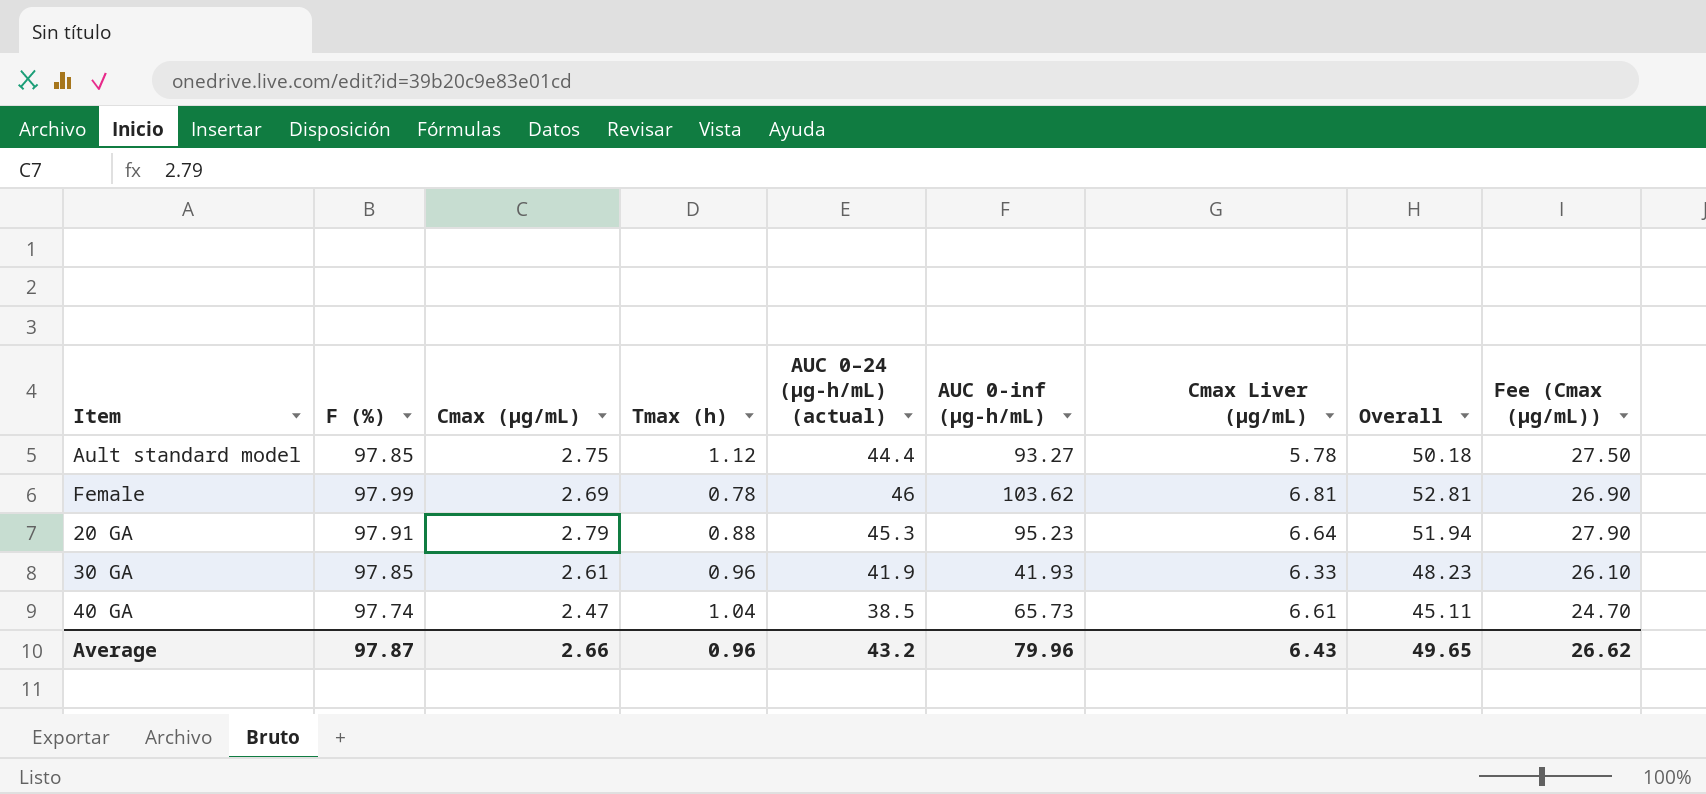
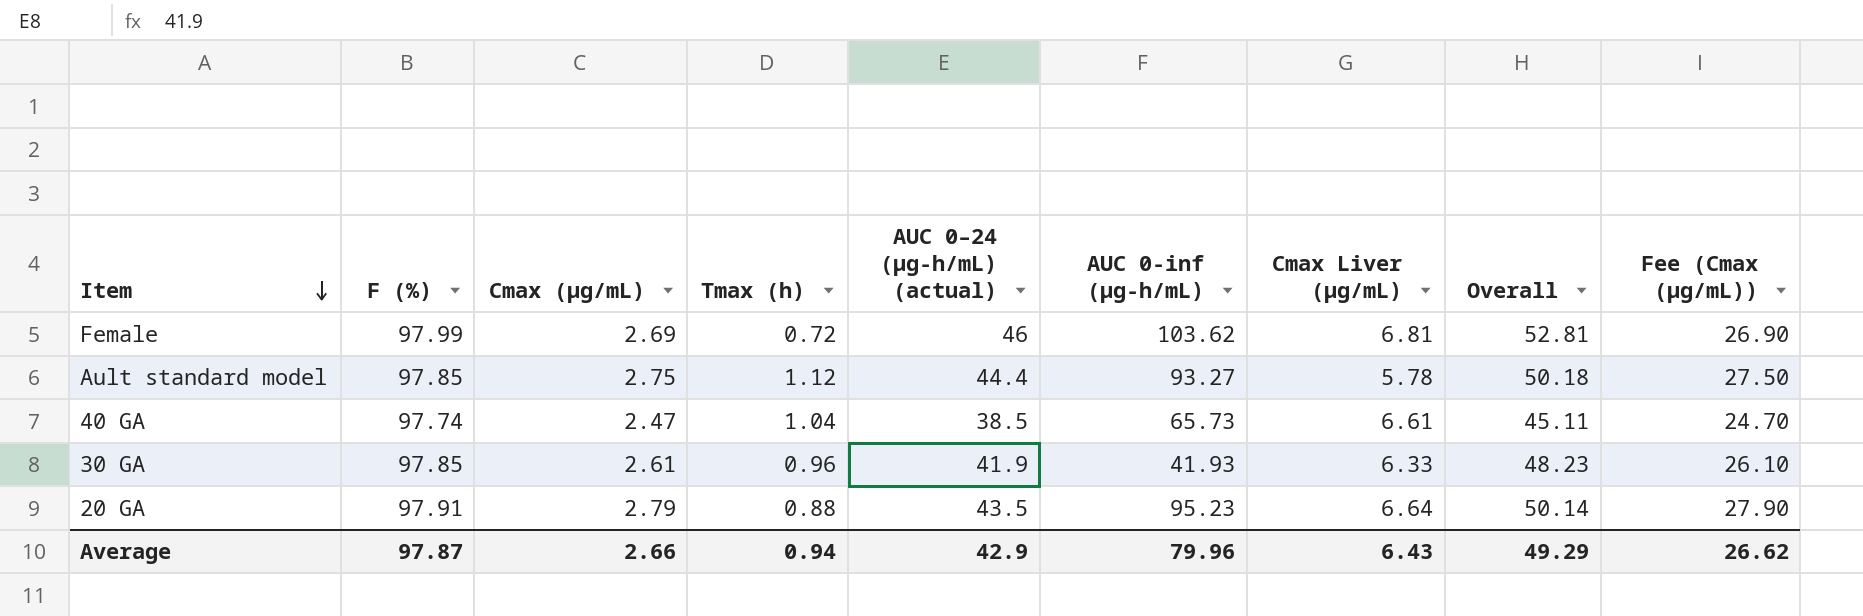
row order: none -> Item descending
Female | Tmax (h): 0.78 -> 0.72
20 GA | AUC 0–24 (µg-h/mL) (actual): 45.3 -> 43.5
20 GA | Overall: 51.94 -> 50.14
Average | Tmax (h): 0.96 -> 0.94
Average | AUC 0–24 (µg-h/mL) (actual): 43.2 -> 42.9
Average | Overall: 49.65 -> 49.29

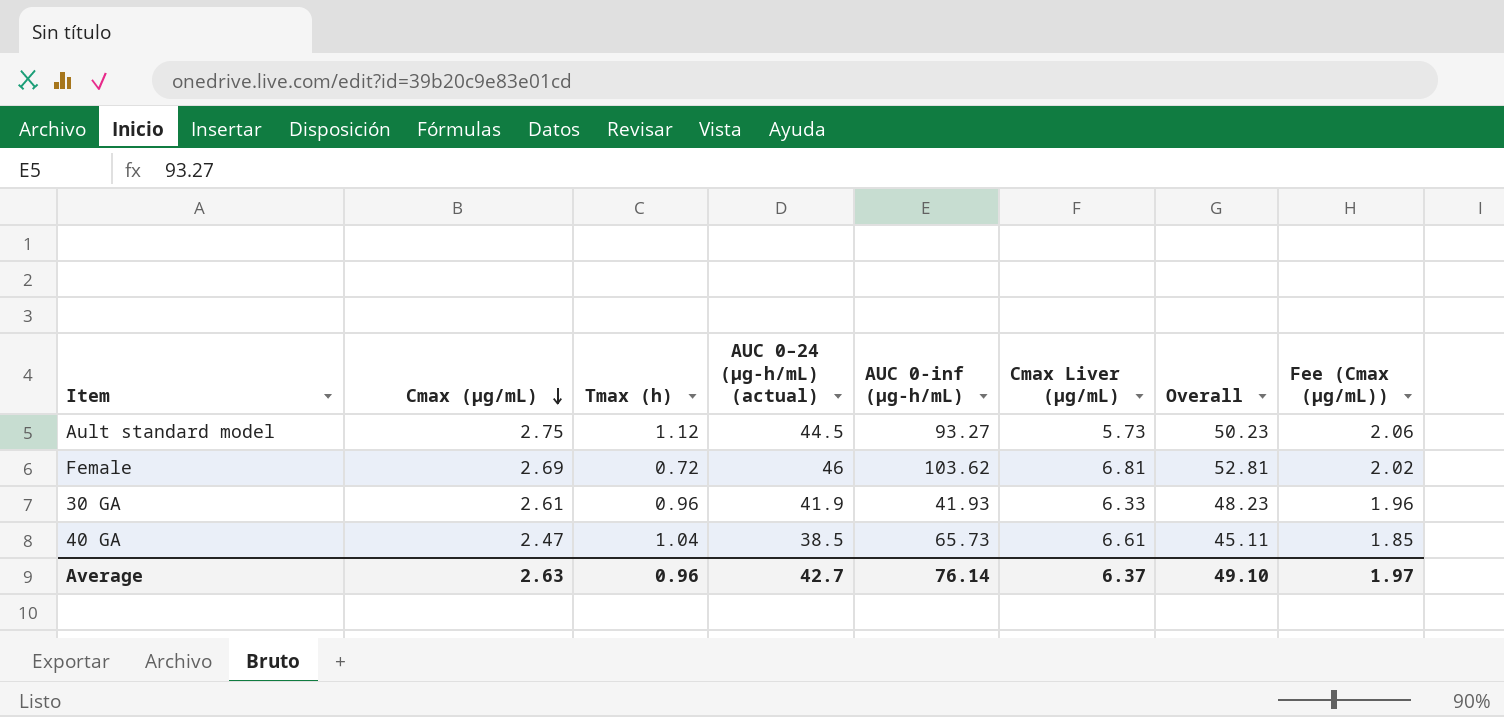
row order: Item descending -> Cmax (µg/mL) descending
column F (%) | position: 2 -> none
column Fee (Cmax (µg/mL)) | formula: [Cmax (µg/mL)] * 10 -> [Cmax (µg/mL)] * 0.75
row 20 GA: 97.91 | 2.79 | 0.88 | 43.5 | 95.23 | 6.64 | 50.14 | 27.90 -> none
Ault standard model | AUC 0–24 (µg-h/mL) (actual): 44.4 -> 44.5
Ault standard model | Cmax Liver (µg/mL): 5.78 -> 5.73
Ault standard model | Overall: 50.18 -> 50.23
Average | Cmax (µg/mL): 2.66 -> 2.63
Average | Tmax (h): 0.94 -> 0.96
Average | AUC 0–24 (µg-h/mL) (actual): 42.9 -> 42.7
Average | AUC 0-inf (µg-h/mL): 79.96 -> 76.14
Average | Cmax Liver (µg/mL): 6.43 -> 6.37
Average | Overall: 49.29 -> 49.10
Average | Fee (Cmax (µg/mL)): 26.62 -> 1.97

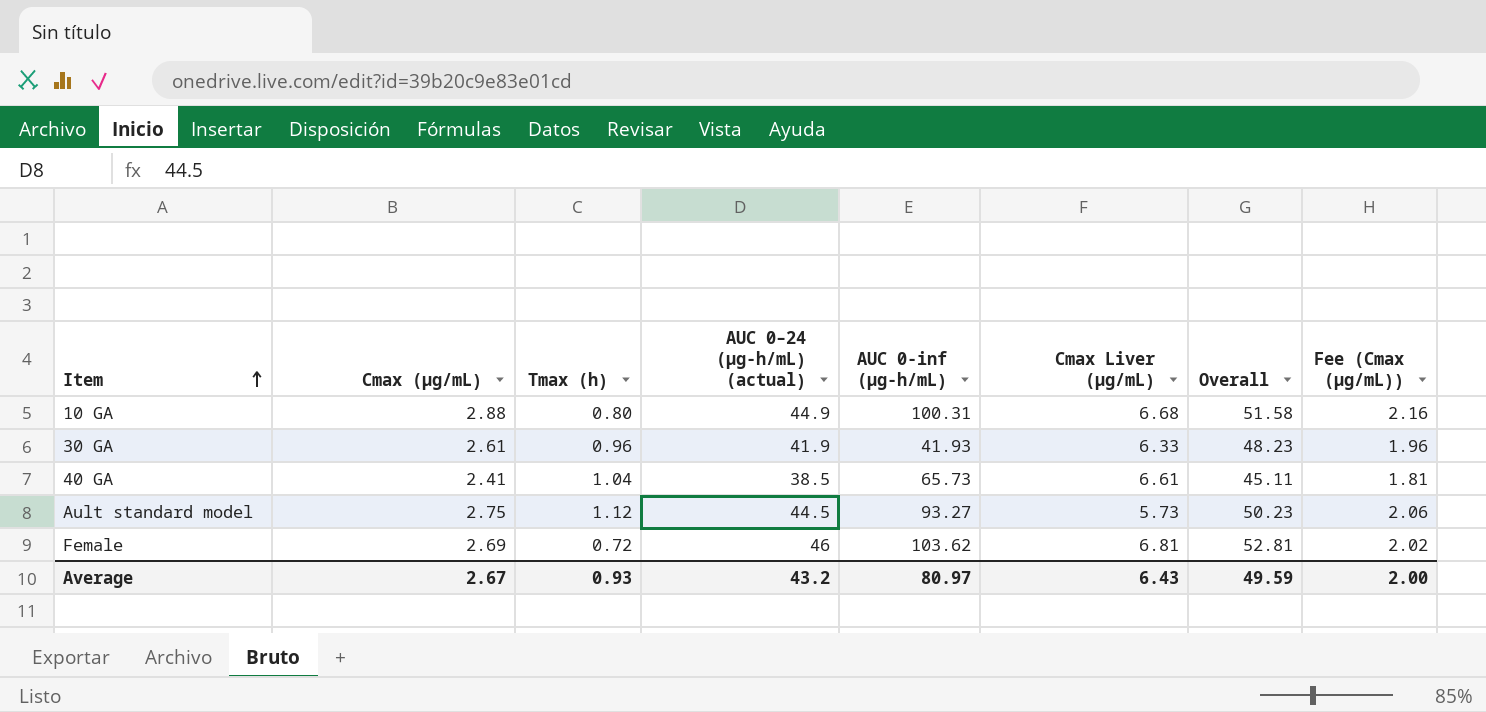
row order: Cmax (µg/mL) descending -> Item ascending
row 10 GA: none -> 2.88 | 0.80 | 44.9 | 100.31 | 6.68 | 51.58 | 2.16
40 GA | Cmax (µg/mL): 2.47 -> 2.41
40 GA | Fee (Cmax (µg/mL)): 1.85 -> 1.81
Average | Cmax (µg/mL): 2.63 -> 2.67
Average | Tmax (h): 0.96 -> 0.93
Average | AUC 0–24 (µg-h/mL) (actual): 42.7 -> 43.2
Average | AUC 0-inf (µg-h/mL): 76.14 -> 80.97
Average | Cmax Liver (µg/mL): 6.37 -> 6.43
Average | Overall: 49.10 -> 49.59
Average | Fee (Cmax (µg/mL)): 1.97 -> 2.00

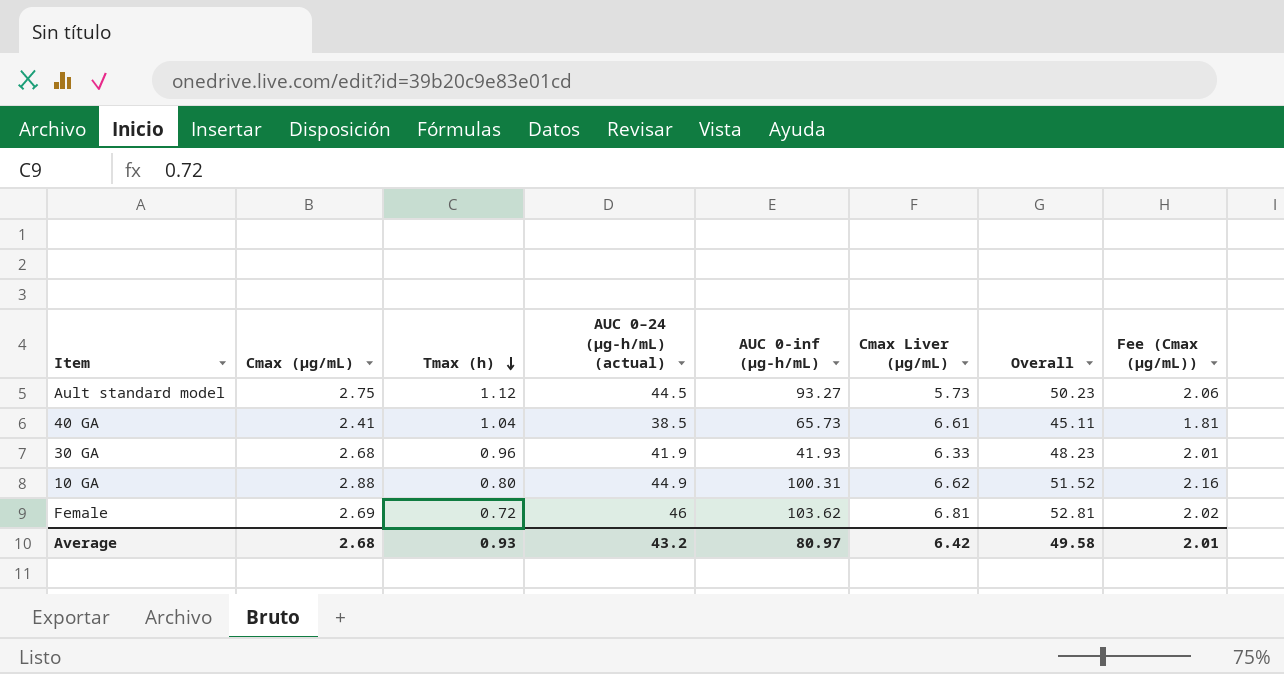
row order: Item ascending -> Tmax (h) descending
30 GA | Cmax (µg/mL): 2.61 -> 2.68
30 GA | Fee (Cmax (µg/mL)): 1.96 -> 2.01
10 GA | Cmax Liver (µg/mL): 6.68 -> 6.62
10 GA | Overall: 51.58 -> 51.52
Average | Cmax (µg/mL): 2.67 -> 2.68
Average | Cmax Liver (µg/mL): 6.43 -> 6.42
Average | Overall: 49.59 -> 49.58
Average | Fee (Cmax (µg/mL)): 2.00 -> 2.01

